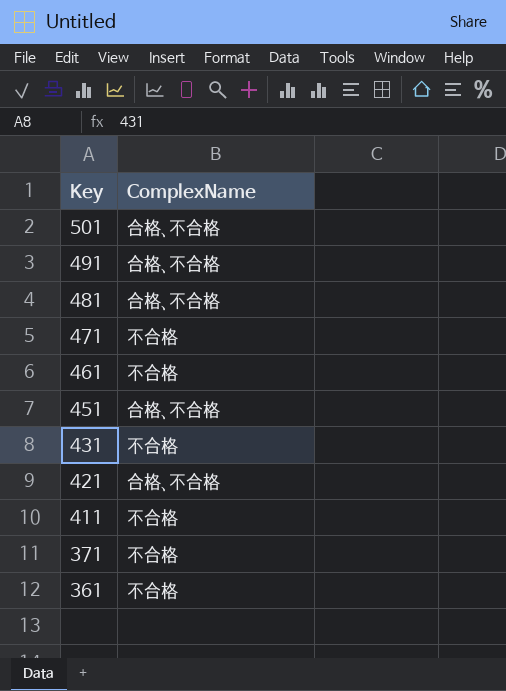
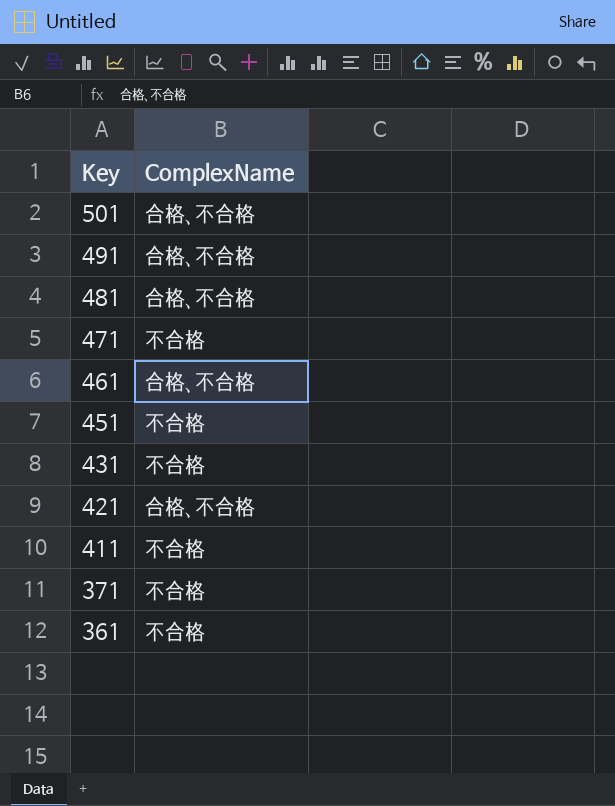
461 | ComplexName: 不合格 -> 合格、不合格
451 | ComplexName: 合格、不合格 -> 不合格

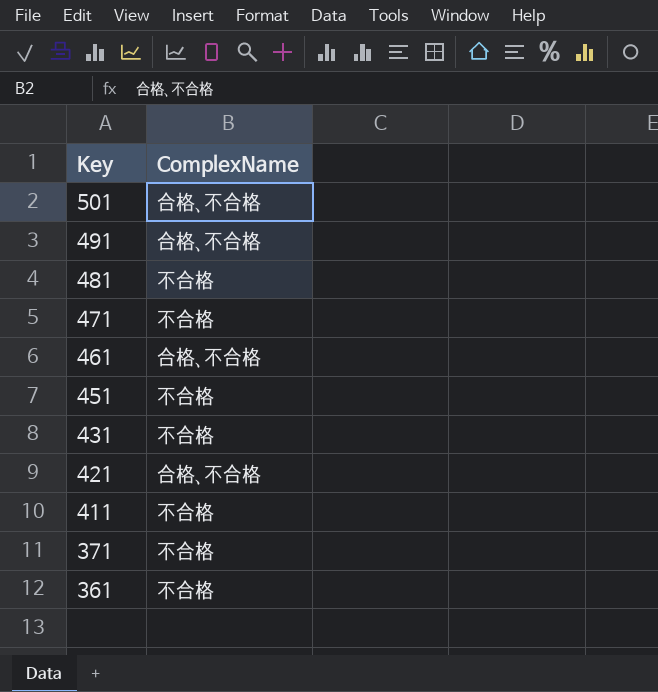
481 | ComplexName: 合格、不合格 -> 不合格

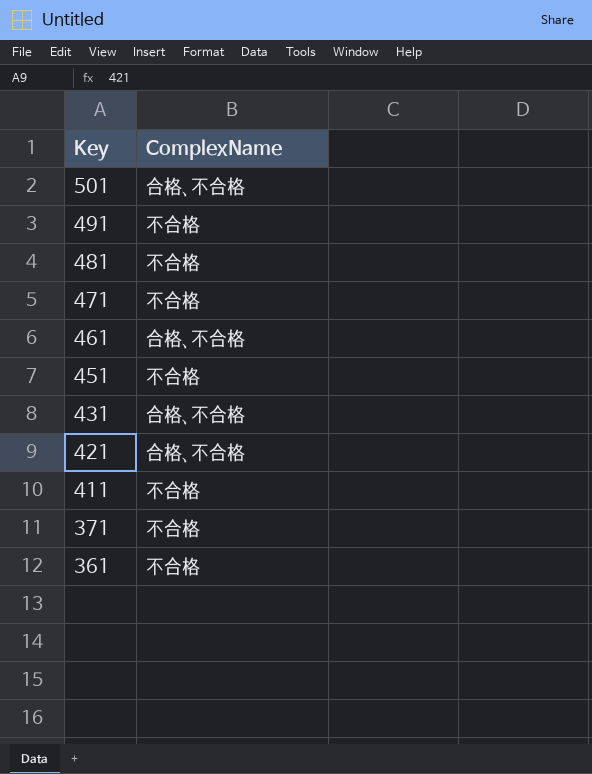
491 | ComplexName: 合格、不合格 -> 不合格
431 | ComplexName: 不合格 -> 合格、不合格

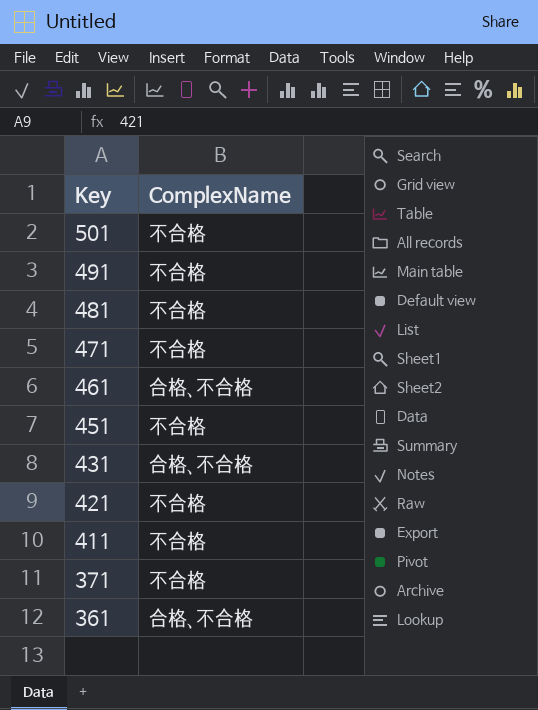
501 | ComplexName: 合格、不合格 -> 不合格
421 | ComplexName: 合格、不合格 -> 不合格
361 | ComplexName: 不合格 -> 合格、不合格

